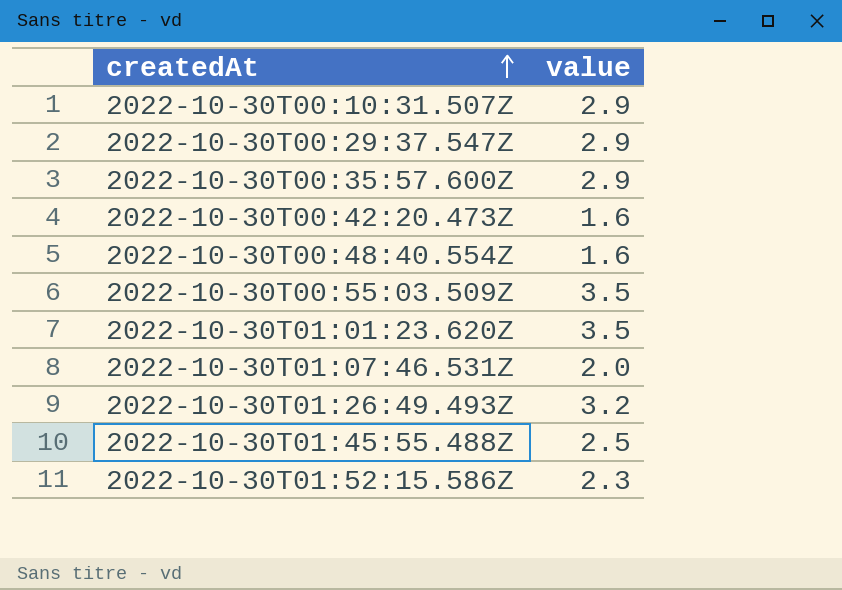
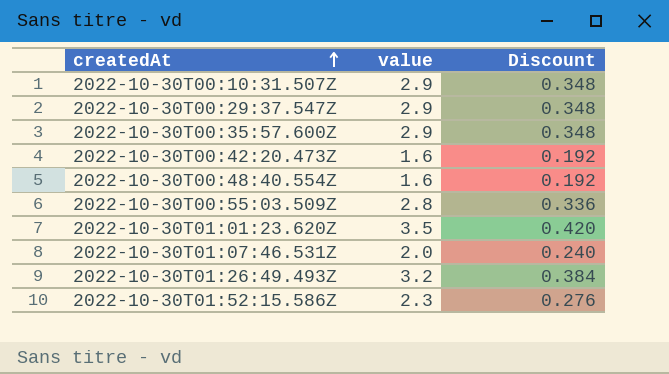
column Discount | formula: none -> [value] * 0.12
row 2022-10-30T01:45:55.488Z: 2.5 -> none
2022-10-30T00:55:03.509Z | value: 3.5 -> 2.8

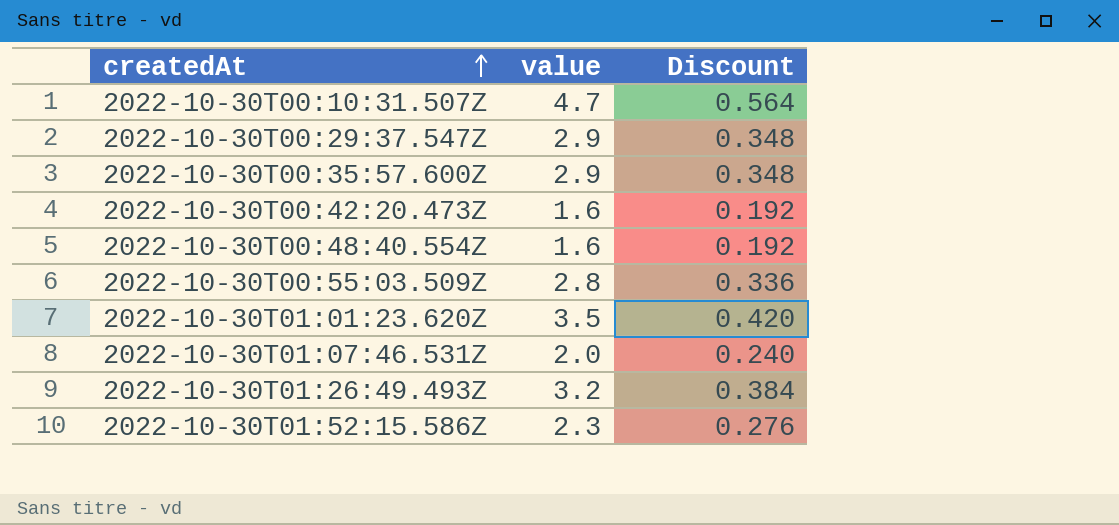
2022-10-30T00:10:31.507Z | value: 2.9 -> 4.7
2022-10-30T00:10:31.507Z | Discount: 0.348 -> 0.564

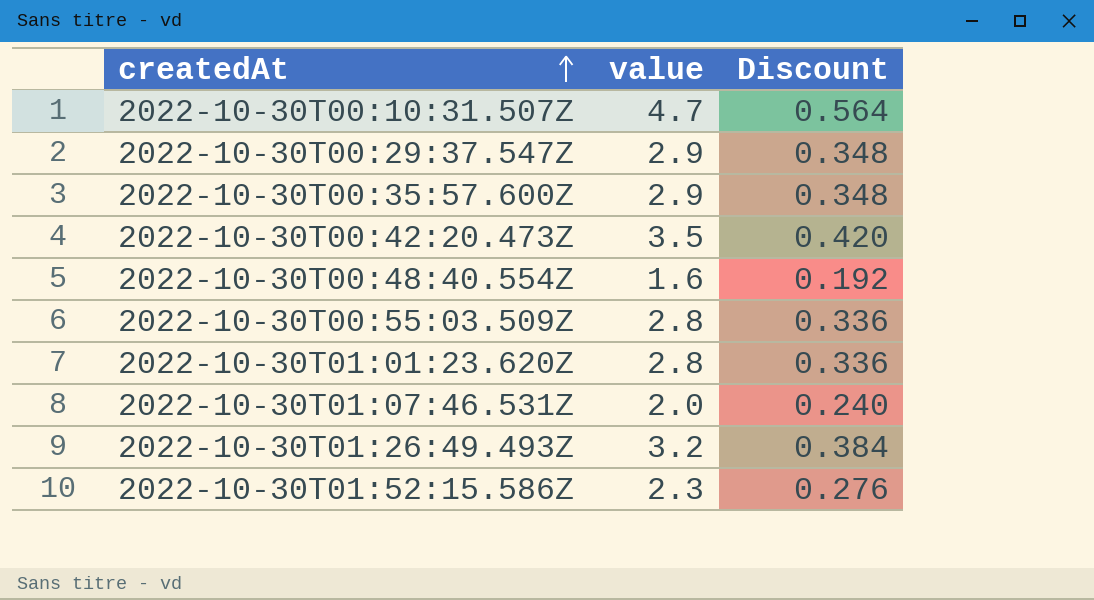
2022-10-30T00:42:20.473Z | value: 1.6 -> 3.5
2022-10-30T00:42:20.473Z | Discount: 0.192 -> 0.420
2022-10-30T01:01:23.620Z | value: 3.5 -> 2.8
2022-10-30T01:01:23.620Z | Discount: 0.420 -> 0.336

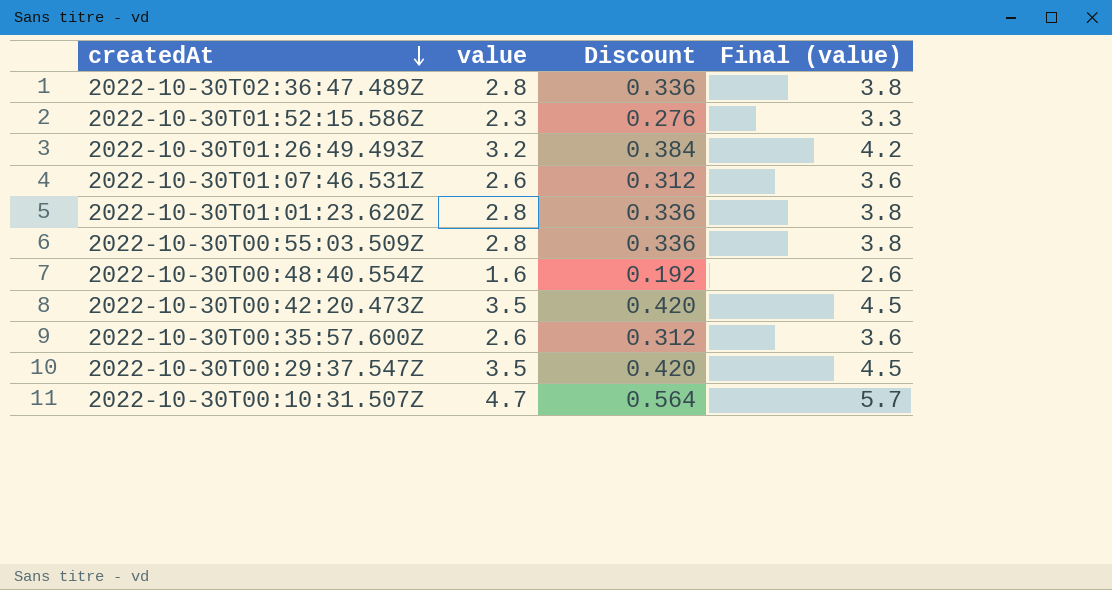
row order: createdAt ascending -> createdAt descending
column Final (value) | formula: none -> [value] + 1
row 2022-10-30T02:36:47.489Z: none -> 2.8 | 0.336 | 3.8
2022-10-30T01:07:46.531Z | value: 2.0 -> 2.6
2022-10-30T01:07:46.531Z | Discount: 0.240 -> 0.312
2022-10-30T00:35:57.600Z | value: 2.9 -> 2.6
2022-10-30T00:35:57.600Z | Discount: 0.348 -> 0.312
2022-10-30T00:29:37.547Z | value: 2.9 -> 3.5
2022-10-30T00:29:37.547Z | Discount: 0.348 -> 0.420

